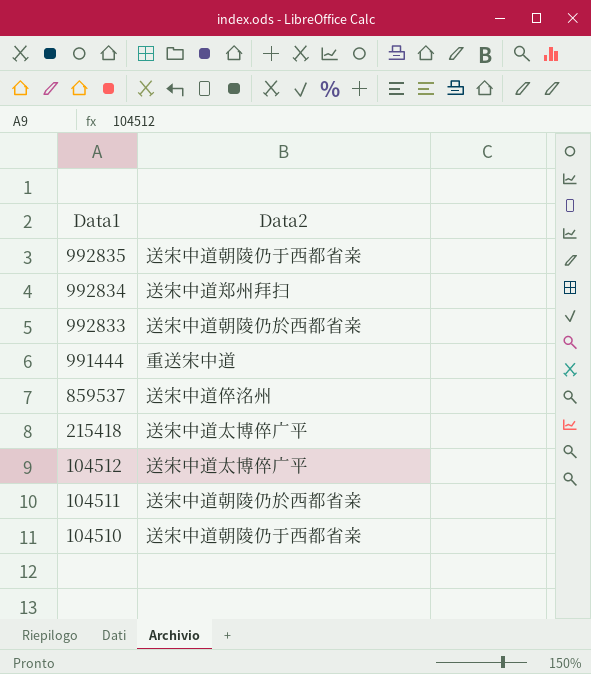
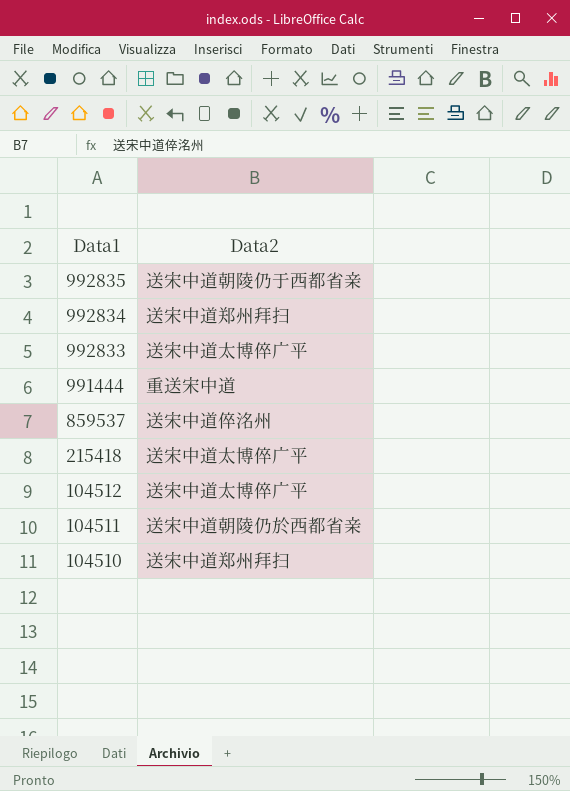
992833 | Data2: 送宋中道朝陵仍於西都省亲 -> 送宋中道太博倅广平
104510 | Data2: 送宋中道朝陵仍于西都省亲 -> 送宋中道郑州拜扫

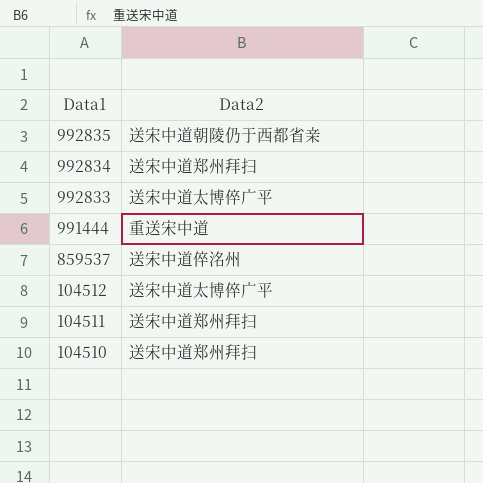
row 215418: 送宋中道太博倅广平 -> none
104511 | Data2: 送宋中道朝陵仍於西都省亲 -> 送宋中道郑州拜扫

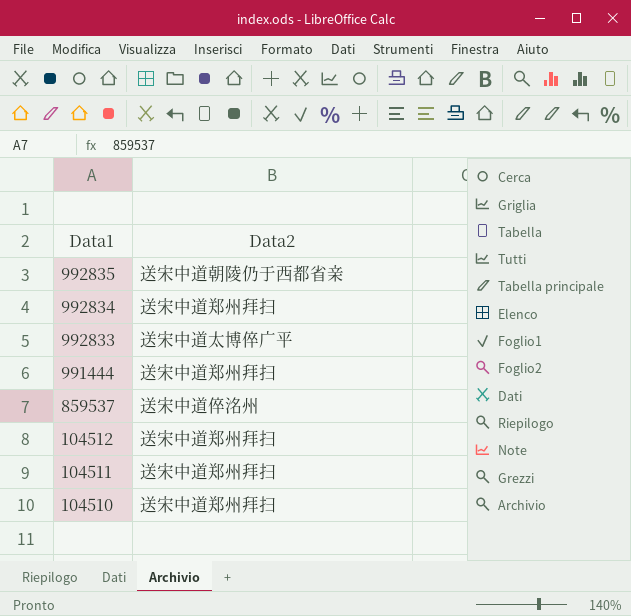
991444 | Data2: 重送宋中道 -> 送宋中道郑州拜扫
104512 | Data2: 送宋中道太博倅广平 -> 送宋中道郑州拜扫

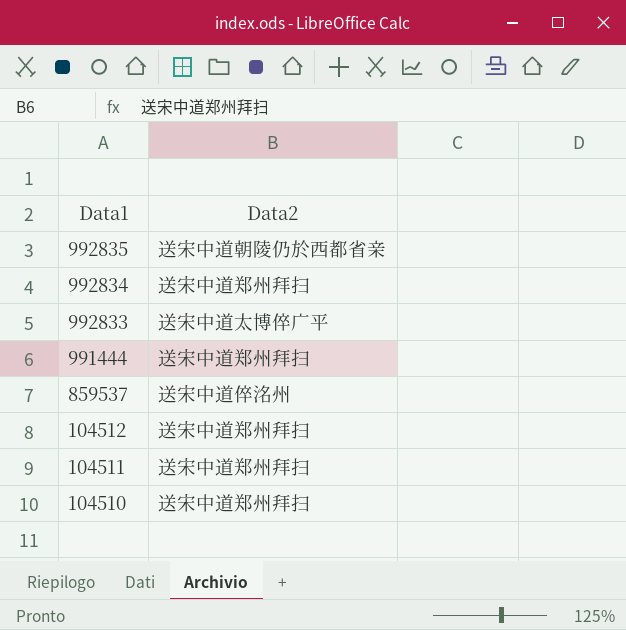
992835 | Data2: 送宋中道朝陵仍于西都省亲 -> 送宋中道朝陵仍於西都省亲

